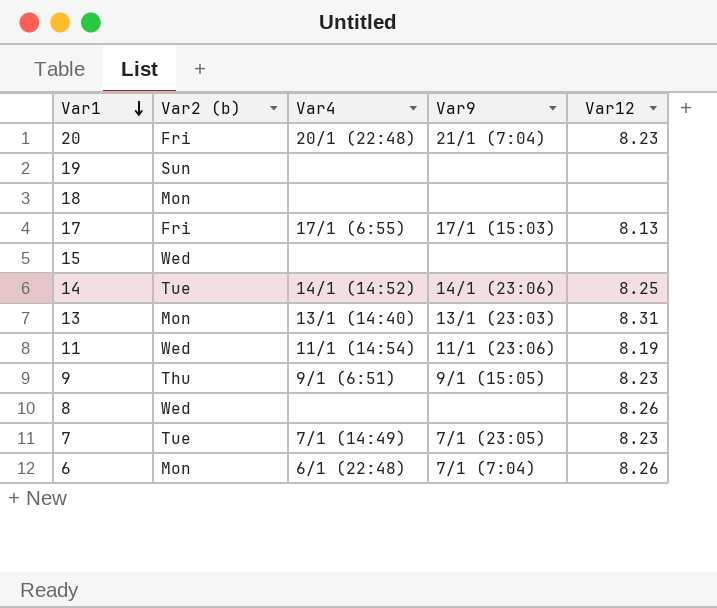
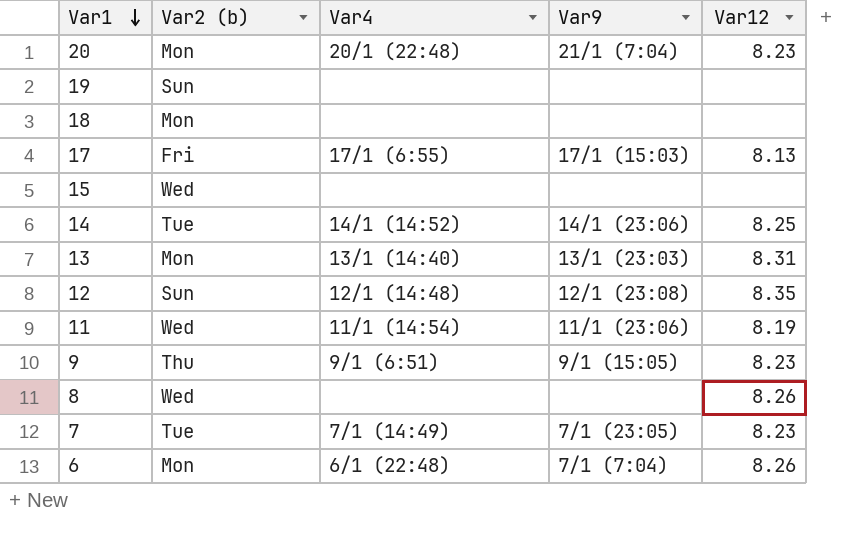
20 | Var2 (b): Fri -> Mon
row 12: none -> Sun | 12/1 (14:48) | 12/1 (23:08) | 8.35

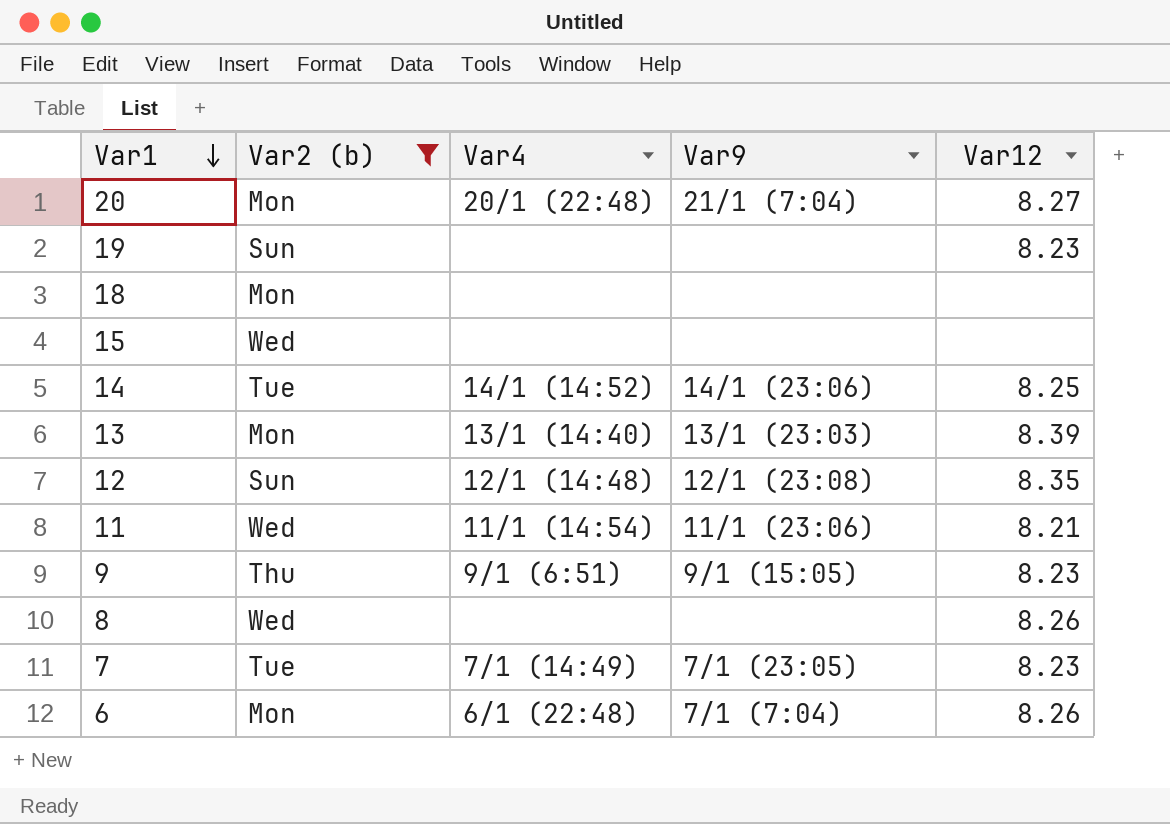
filter: none -> Var2 (b) != Fri
20 | Var12: 8.23 -> 8.27
19 | Var12: none -> 8.23
13 | Var12: 8.31 -> 8.39
11 | Var12: 8.19 -> 8.21

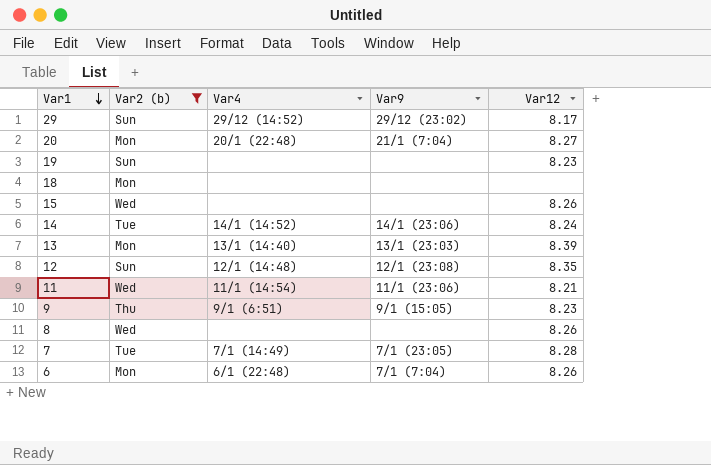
row 29: none -> Sun | 29/12 (14:52) | 29/12 (23:02) | 8.17
15 | Var12: none -> 8.26
14 | Var12: 8.25 -> 8.24
7 | Var12: 8.23 -> 8.28

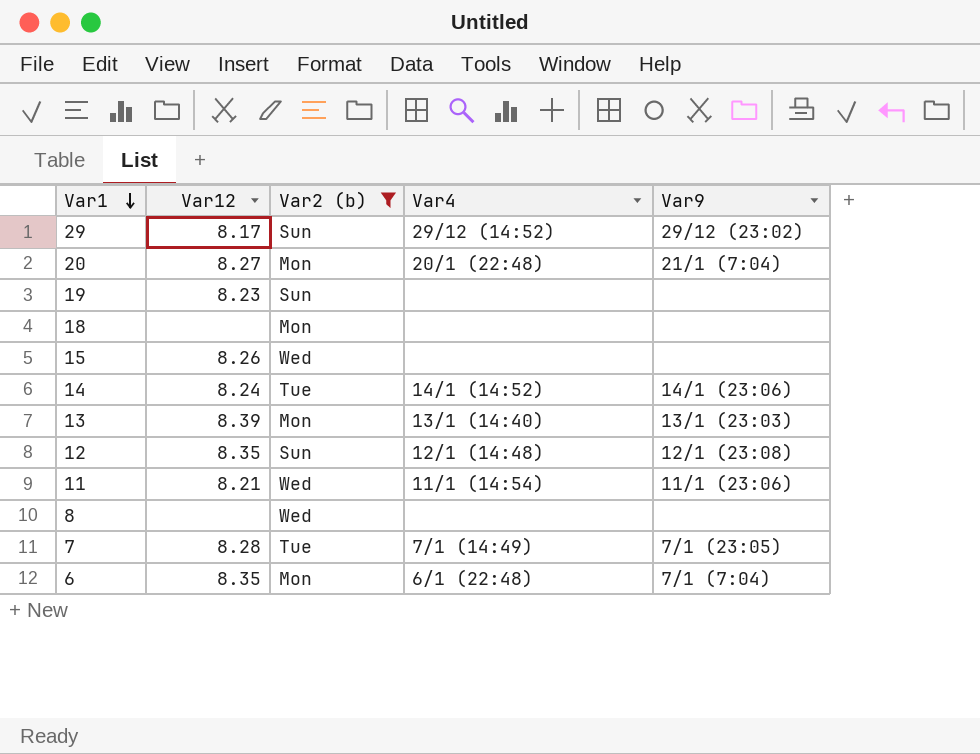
column Var12 | position: 5 -> 2
row 9: Thu | 9/1 (6:51) | 9/1 (15:05) | 8.23 -> none
8 | Var12: 8.26 -> none
6 | Var12: 8.26 -> 8.35

